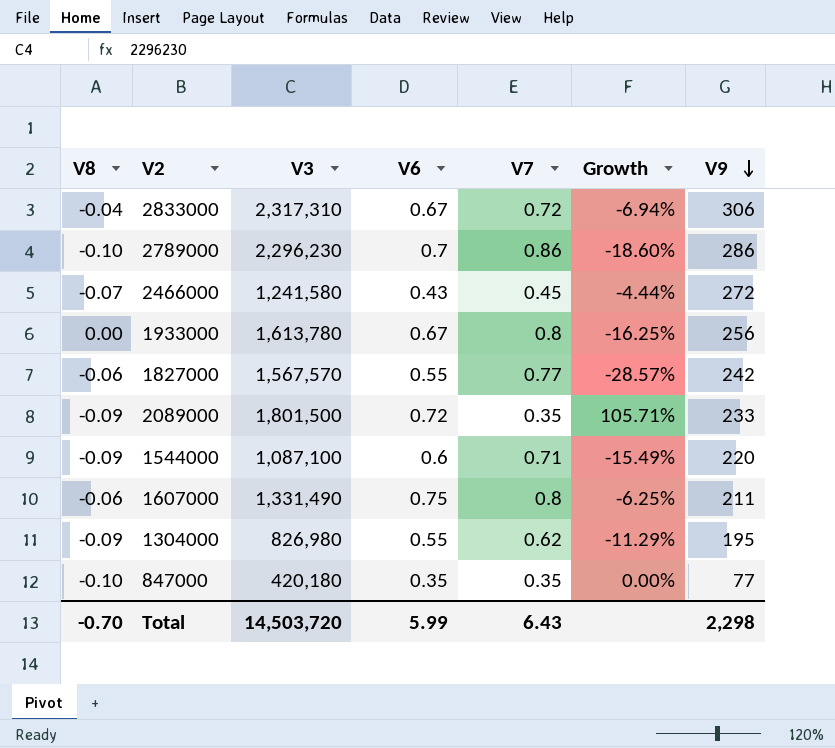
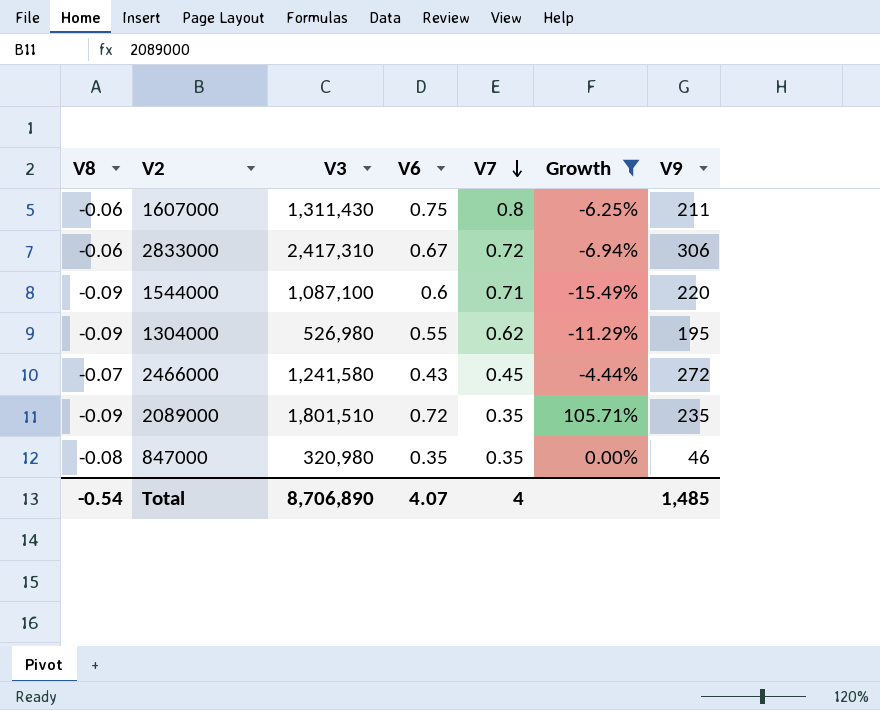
filter: none -> Growth >= -15.49%
row order: V9 descending -> V7 descending
1607000 | V3: 1,331,490 -> 1,311,430
2833000 | V8: -0.04 -> -0.06
2833000 | V3: 2,317,310 -> 2,417,310
1304000 | V3: 826,980 -> 526,980
2089000 | V3: 1,801,500 -> 1,801,510
2089000 | V9: 233 -> 235
847000 | V8: -0.10 -> -0.08
847000 | V3: 420,180 -> 320,980
847000 | V9: 77 -> 46
Total | V8: -0.70 -> -0.54
Total | V3: 14,503,720 -> 8,706,890
Total | V6: 5.99 -> 4.07
Total | V7: 6.43 -> 4
Total | V9: 2,298 -> 1,485

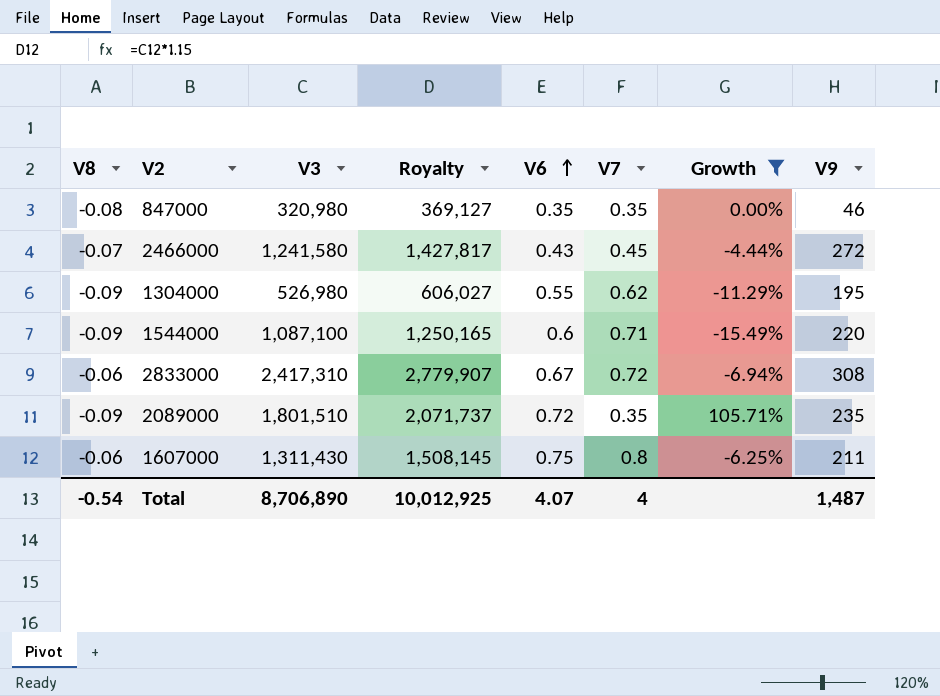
row order: V7 descending -> V6 ascending
column Royalty | formula: none -> [V3] * 1.15
2833000 | V9: 306 -> 308
Total | V9: 1,485 -> 1,487

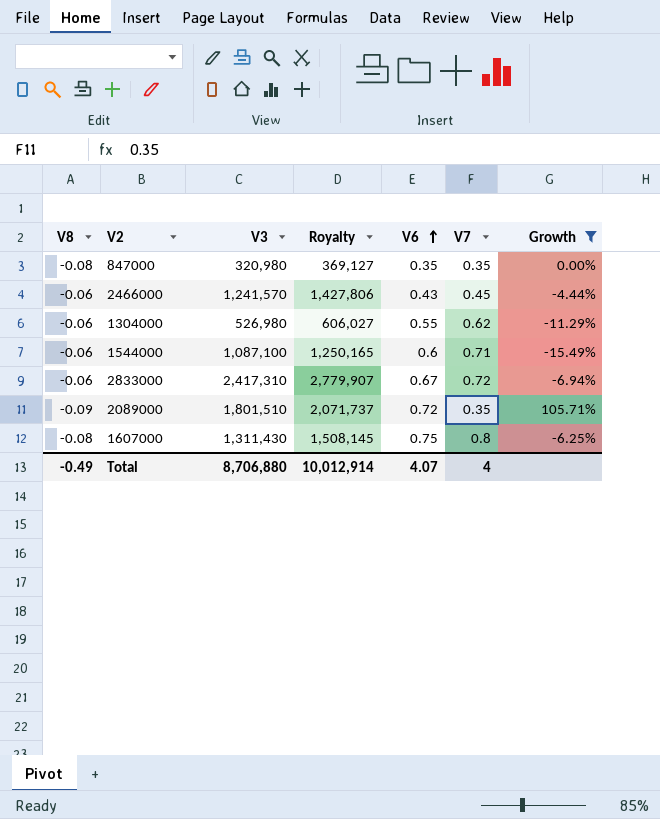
column V9 | position: 8 -> none
2466000 | V8: -0.07 -> -0.06
2466000 | V3: 1,241,580 -> 1,241,570
2466000 | Royalty: 1,427,817 -> 1,427,806
1304000 | V8: -0.09 -> -0.06
1544000 | V8: -0.09 -> -0.06
1607000 | V8: -0.06 -> -0.08
Total | V8: -0.54 -> -0.49
Total | V3: 8,706,890 -> 8,706,880
Total | Royalty: 10,012,925 -> 10,012,914

